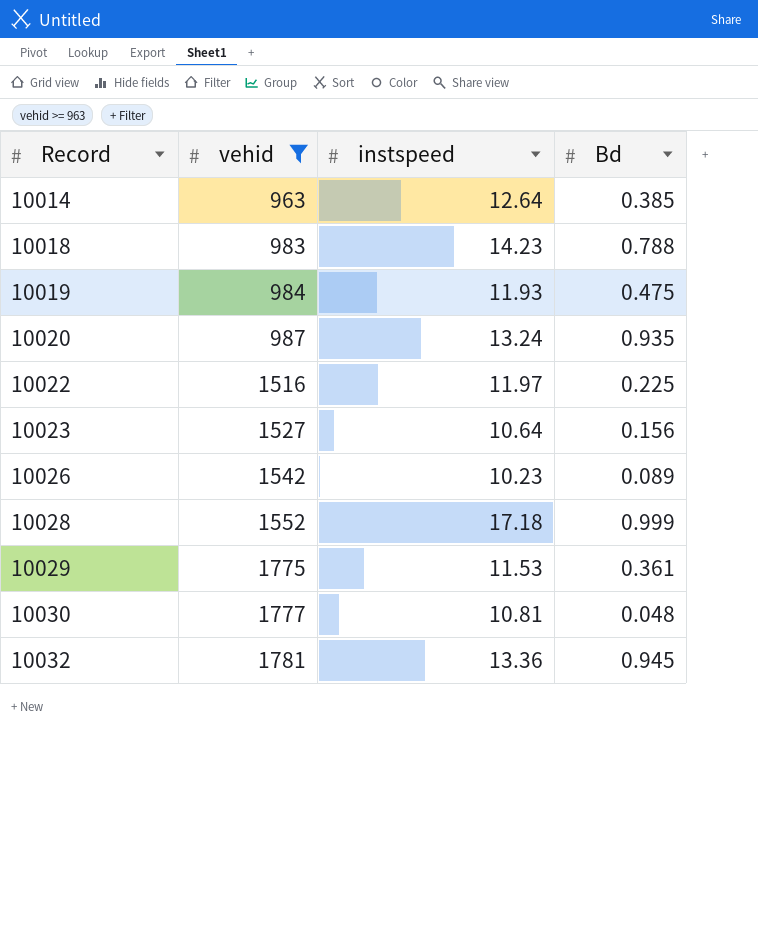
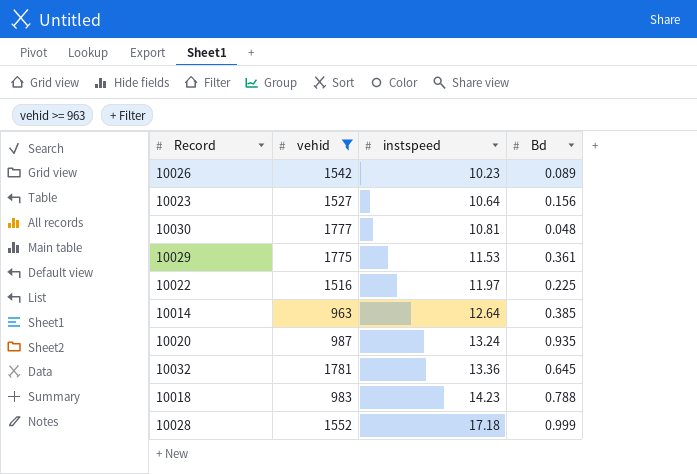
row order: Record ascending -> instspeed ascending
row 10019: 984 | 11.93 | 0.475 -> none
10032 | Bd: 0.945 -> 0.645

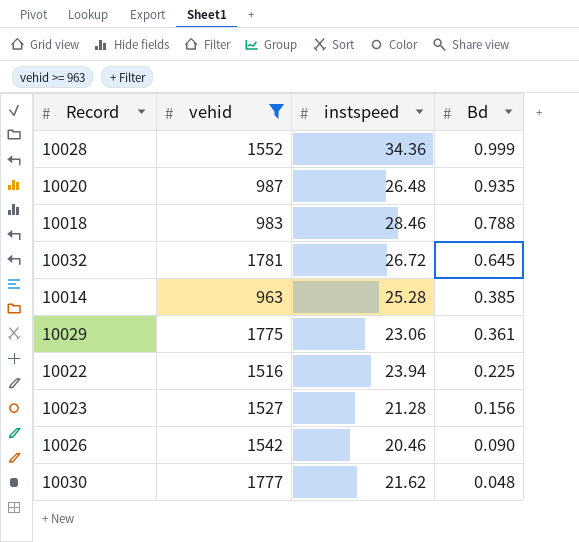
row order: instspeed ascending -> Bd descending
10028 | instspeed: 17.18 -> 34.36
10020 | instspeed: 13.24 -> 26.48
10018 | instspeed: 14.23 -> 28.46
10032 | instspeed: 13.36 -> 26.72
10014 | instspeed: 12.64 -> 25.28
10029 | instspeed: 11.53 -> 23.06
10022 | instspeed: 11.97 -> 23.94
10023 | instspeed: 10.64 -> 21.28
10026 | instspeed: 10.23 -> 20.46
10026 | Bd: 0.089 -> 0.090
10030 | instspeed: 10.81 -> 21.62

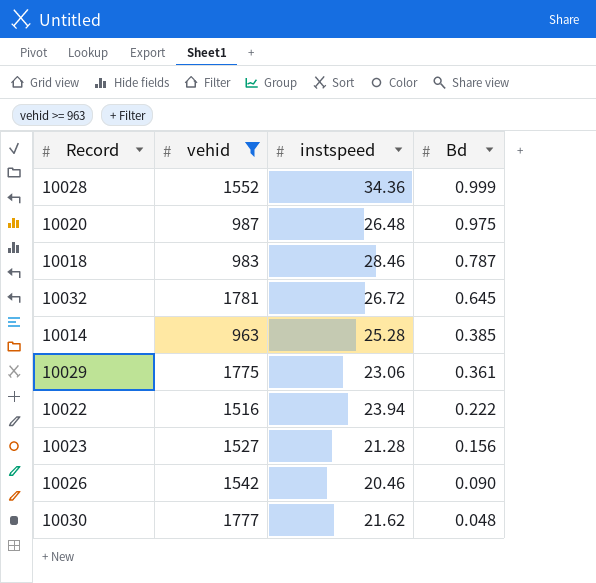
10020 | Bd: 0.935 -> 0.975
10018 | Bd: 0.788 -> 0.787
10022 | Bd: 0.225 -> 0.222

